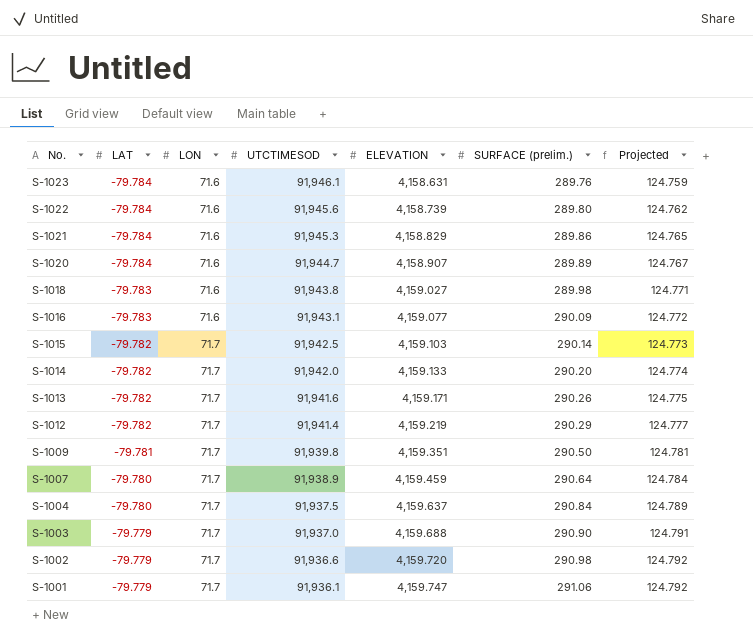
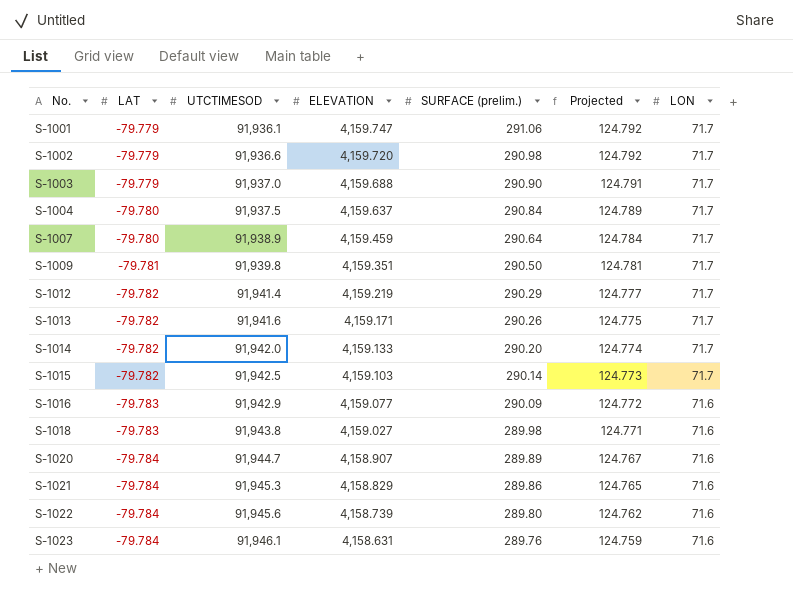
row order: No. descending -> No. ascending
column LON | position: 3 -> 7
S-1016 | UTCTIMESOD: 91,943.1 -> 91,942.9

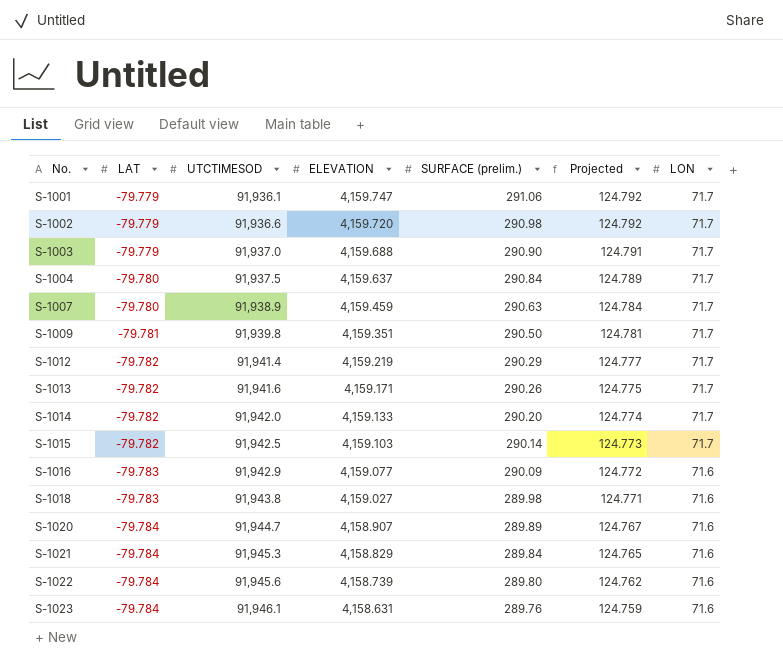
S-1007 | SURFACE (prelim.): 290.64 -> 290.63
S-1021 | SURFACE (prelim.): 289.86 -> 289.84

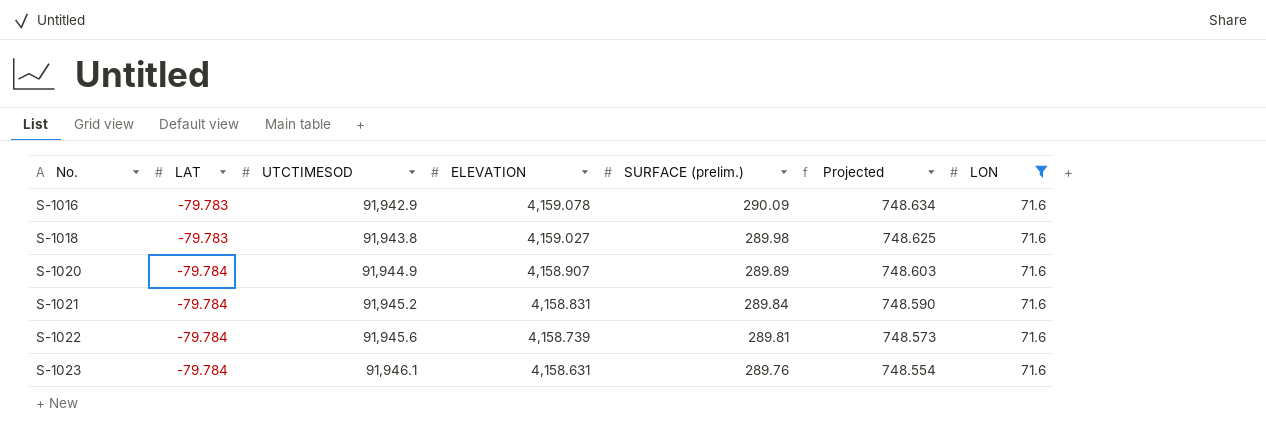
filter: none -> LON = 71.6
column Projected | formula: [ELEVATION] * 0.03 -> [ELEVATION] * 0.18
S-1016 | ELEVATION: 4,159.077 -> 4,159.078
S-1020 | UTCTIMESOD: 91,944.7 -> 91,944.9
S-1021 | UTCTIMESOD: 91,945.3 -> 91,945.2
S-1021 | ELEVATION: 4,158.829 -> 4,158.831
S-1022 | SURFACE (prelim.): 289.80 -> 289.81

